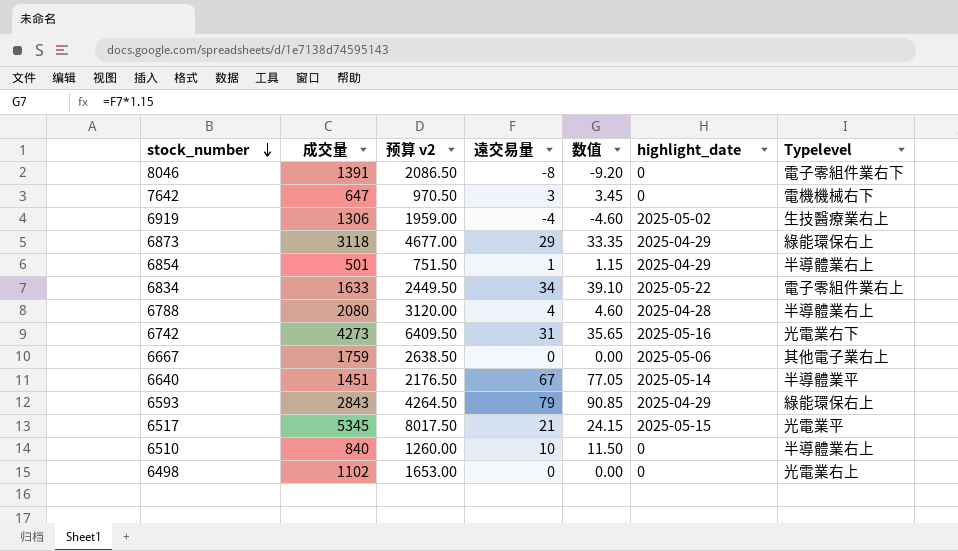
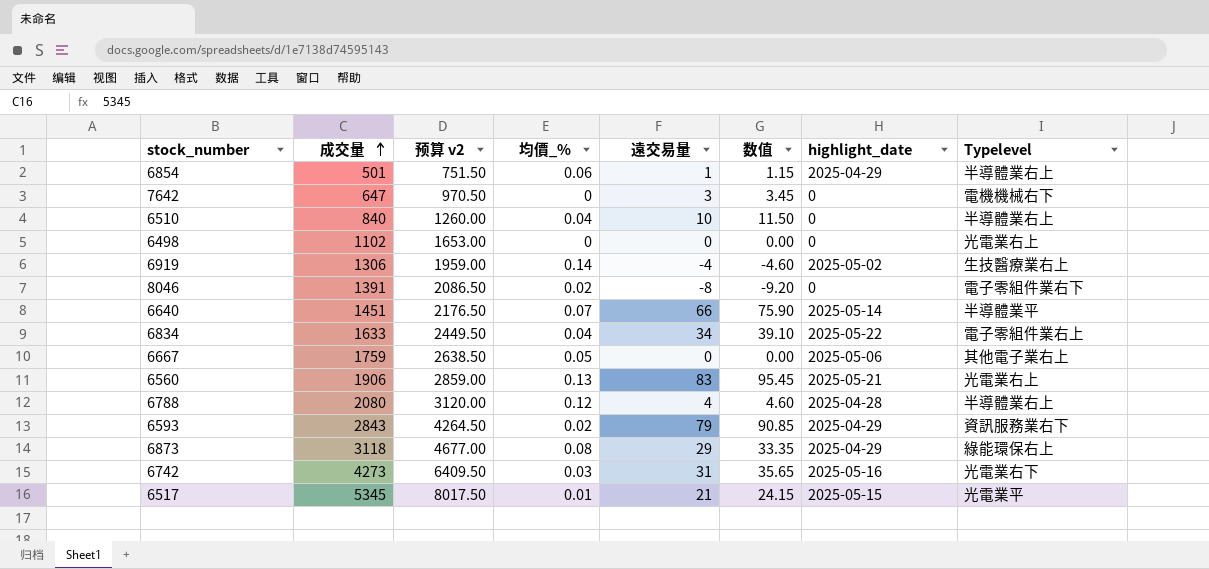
row order: stock_number descending -> 成交量 ascending
column 均價_% | position: none -> 4
6640 | 遠交易量: 67 -> 66
6640 | 数值: 77.05 -> 75.90
row 6560: none -> 1906 | 2859.00 | 0.13 | 83 | 95.45 | 2025-05-21 | 光電業右上
6593 | Typelevel: 綠能環保右上 -> 資訊服務業右下

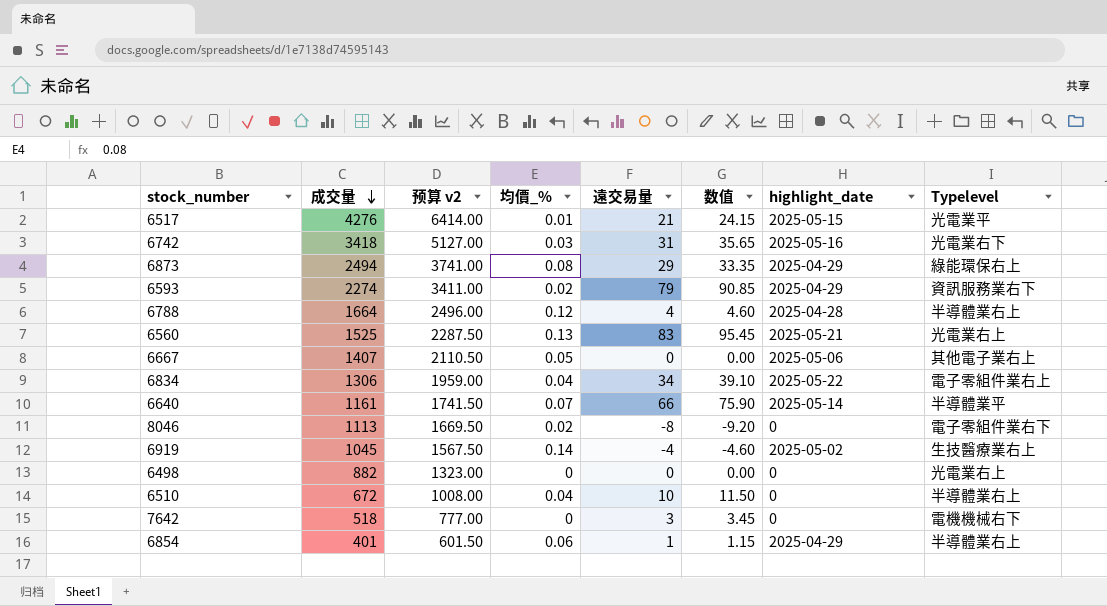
row order: 成交量 ascending -> 成交量 descending
6517 | 成交量: 5345 -> 4276
6517 | 预算 v2: 8017.50 -> 6414.00
6742 | 成交量: 4273 -> 3418
6742 | 预算 v2: 6409.50 -> 5127.00
6873 | 成交量: 3118 -> 2494
6873 | 预算 v2: 4677.00 -> 3741.00
6593 | 成交量: 2843 -> 2274
6593 | 预算 v2: 4264.50 -> 3411.00
6788 | 成交量: 2080 -> 1664
6788 | 预算 v2: 3120.00 -> 2496.00
6560 | 成交量: 1906 -> 1525
6560 | 预算 v2: 2859.00 -> 2287.50
6667 | 成交量: 1759 -> 1407
6667 | 预算 v2: 2638.50 -> 2110.50
6834 | 成交量: 1633 -> 1306
6834 | 预算 v2: 2449.50 -> 1959.00
6640 | 成交量: 1451 -> 1161
6640 | 预算 v2: 2176.50 -> 1741.50
8046 | 成交量: 1391 -> 1113
8046 | 预算 v2: 2086.50 -> 1669.50
6919 | 成交量: 1306 -> 1045
6919 | 预算 v2: 1959.00 -> 1567.50
6498 | 成交量: 1102 -> 882
6498 | 预算 v2: 1653.00 -> 1323.00
6510 | 成交量: 840 -> 672
6510 | 预算 v2: 1260.00 -> 1008.00
7642 | 成交量: 647 -> 518
7642 | 预算 v2: 970.50 -> 777.00
6854 | 成交量: 501 -> 401
6854 | 预算 v2: 751.50 -> 601.50

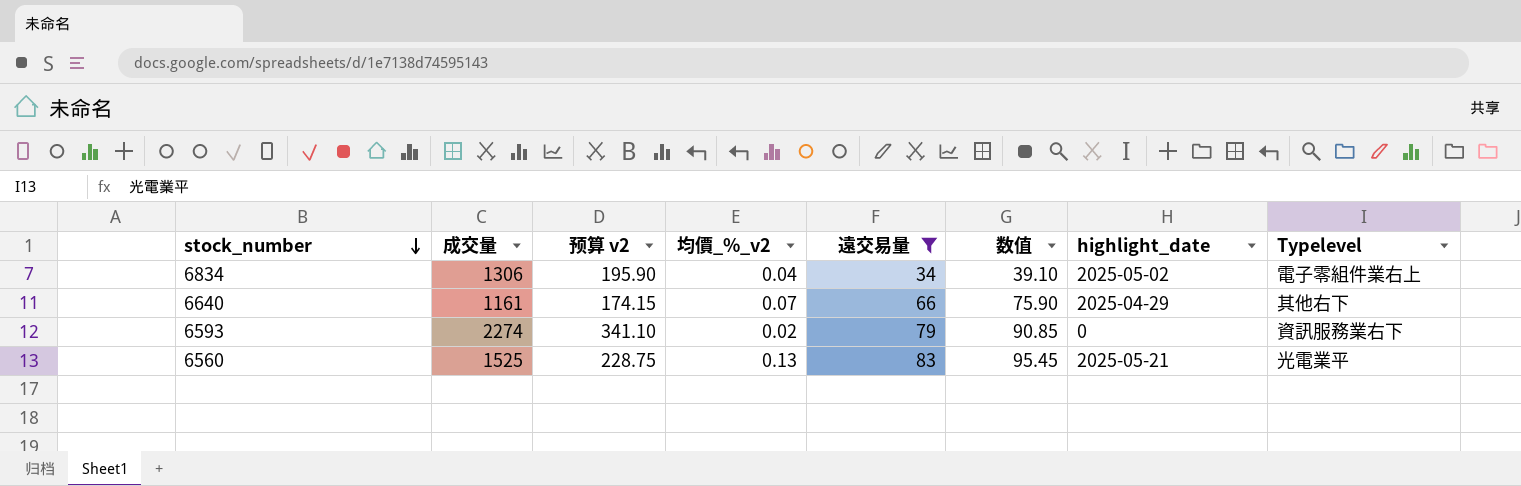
filter: none -> 遠交易量 >= 34
row order: 成交量 descending -> stock_number descending
column 预算 v2 | formula: [成交量] * 1.5 -> [成交量] * 0.15
column name: 均價_% -> 均價_%_v2
6834 | highlight_date: 2025-05-22 -> 2025-05-02
6640 | highlight_date: 2025-05-14 -> 2025-04-29
6640 | Typelevel: 半導體業平 -> 其他右下
6593 | highlight_date: 2025-04-29 -> 0
6560 | Typelevel: 光電業右上 -> 光電業平

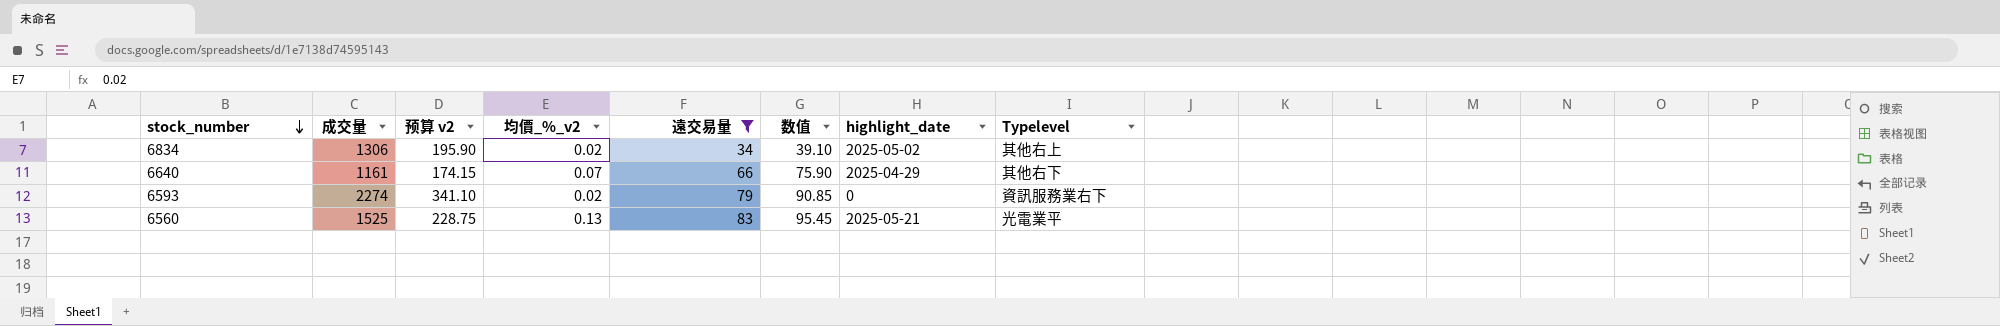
6834 | 均價_%_v2: 0.04 -> 0.02
6834 | Typelevel: 電子零組件業右上 -> 其他右上

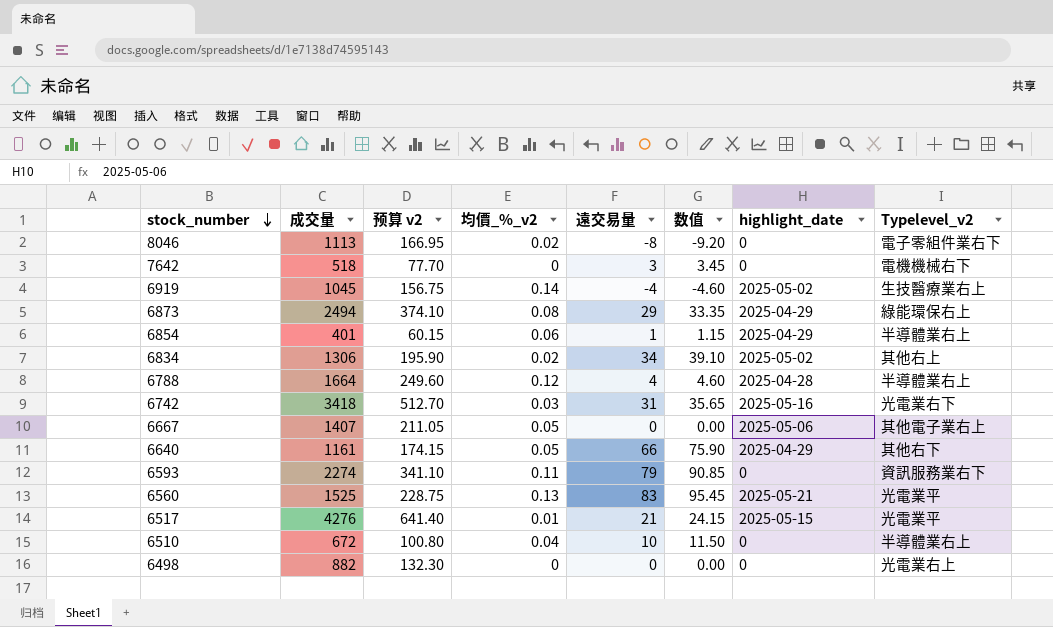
filter: 遠交易量 >= 34 -> none
column name: Typelevel -> Typelevel_v2
6640 | 均價_%_v2: 0.07 -> 0.05
6593 | 均價_%_v2: 0.02 -> 0.11

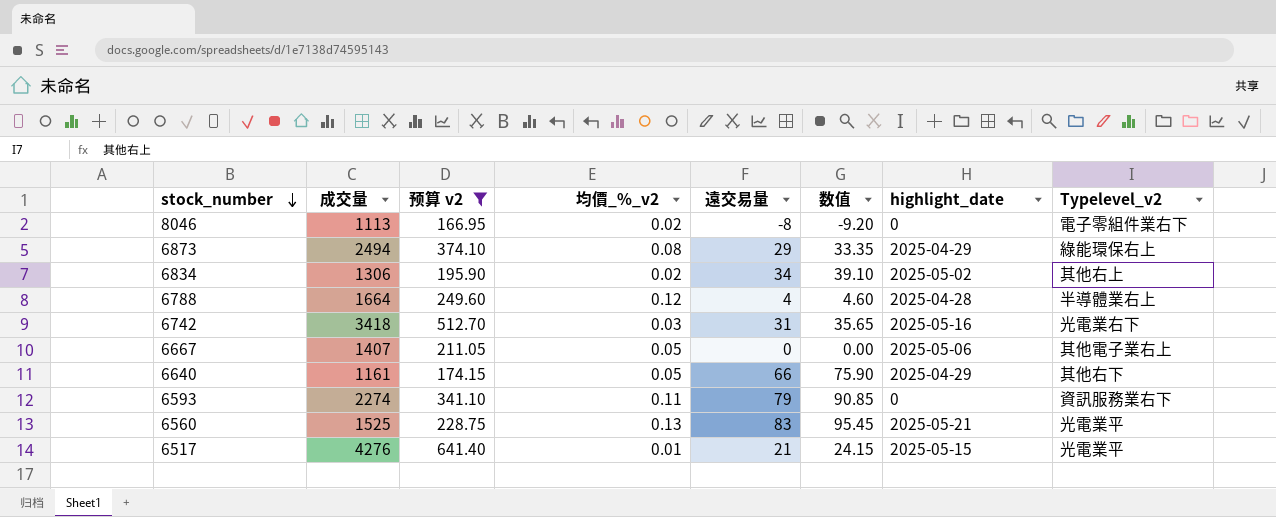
filter: none -> 预算 v2 >= 166.95

